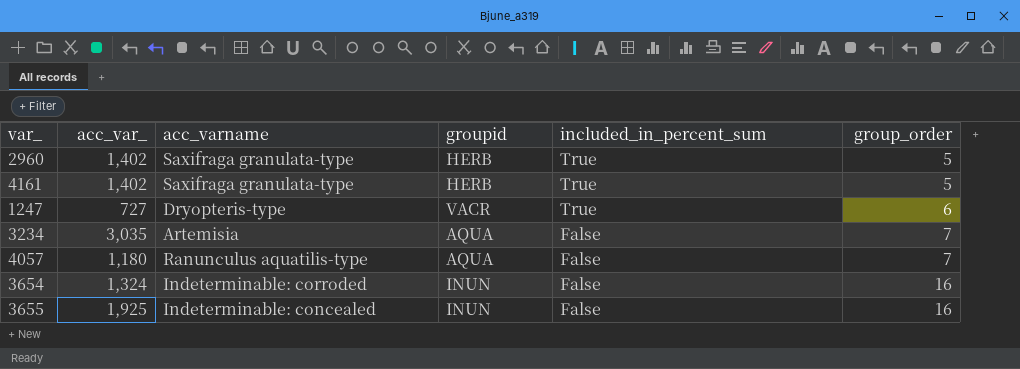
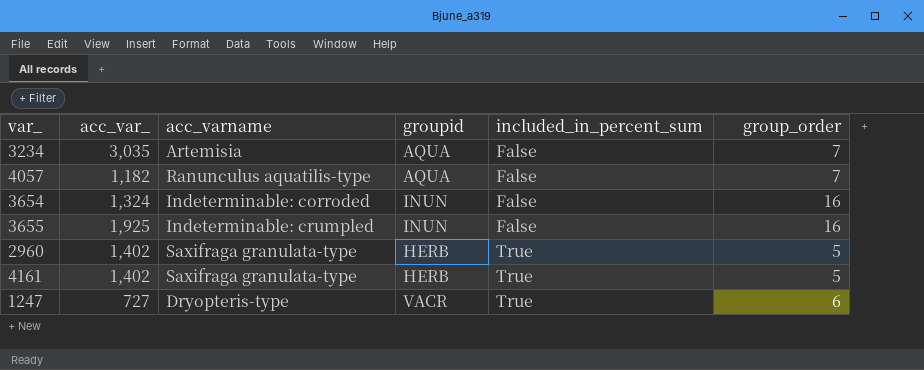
row order: included_in_percent_sum descending -> included_in_percent_sum ascending
4057 | acc_var_: 1,180 -> 1,182
3655 | acc_varname: Indeterminable: concealed -> Indeterminable: crumpled

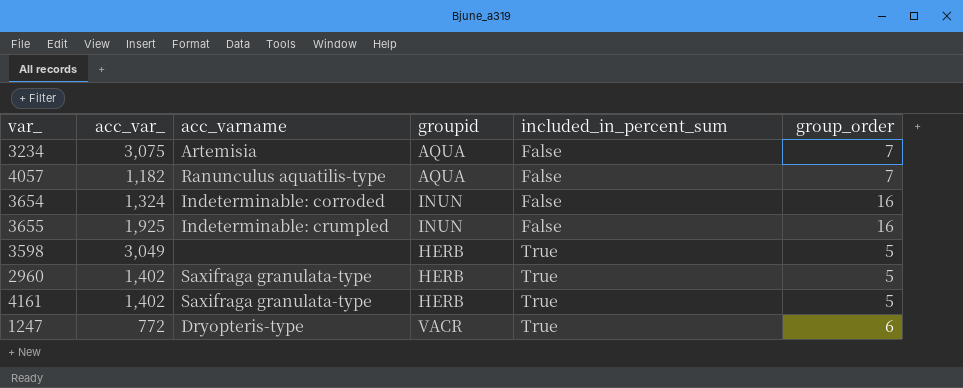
3234 | acc_var_: 3,035 -> 3,075
row 3598: none -> 3,049 | none | HERB | True | 5
1247 | acc_var_: 727 -> 772

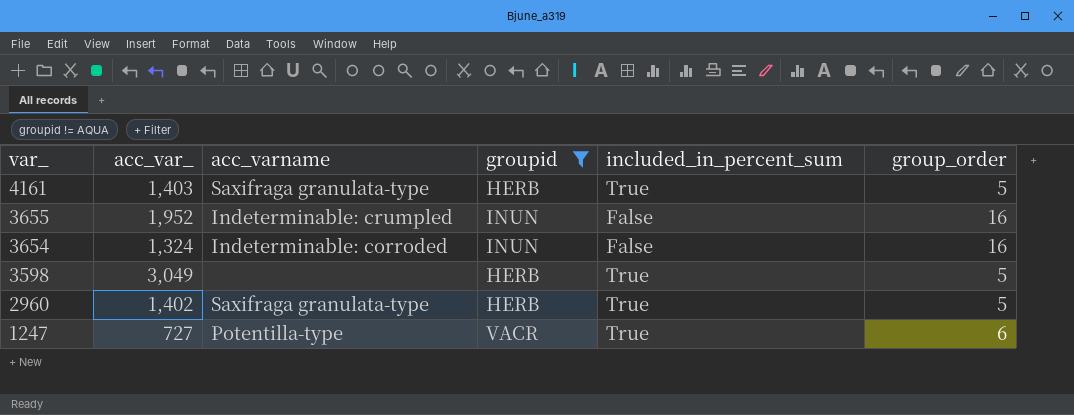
filter: none -> groupid != AQUA
row order: included_in_percent_sum ascending -> var_ descending
4161 | acc_var_: 1,402 -> 1,403
3655 | acc_var_: 1,925 -> 1,952
1247 | acc_var_: 772 -> 727
1247 | acc_varname: Dryopteris-type -> Potentilla-type

